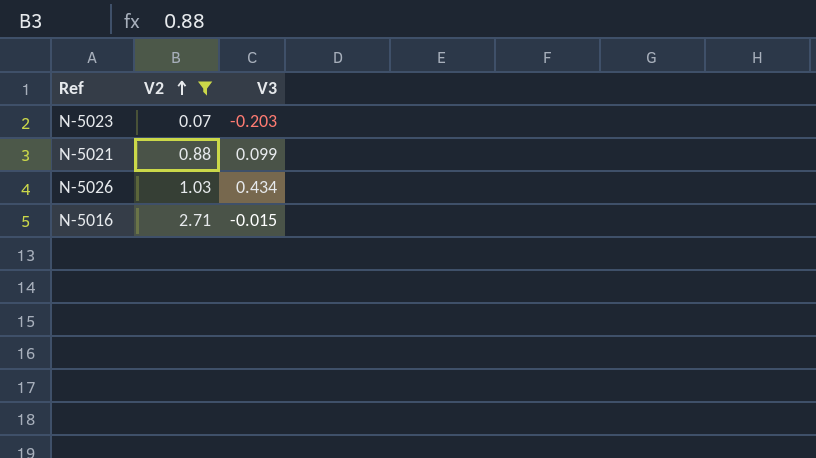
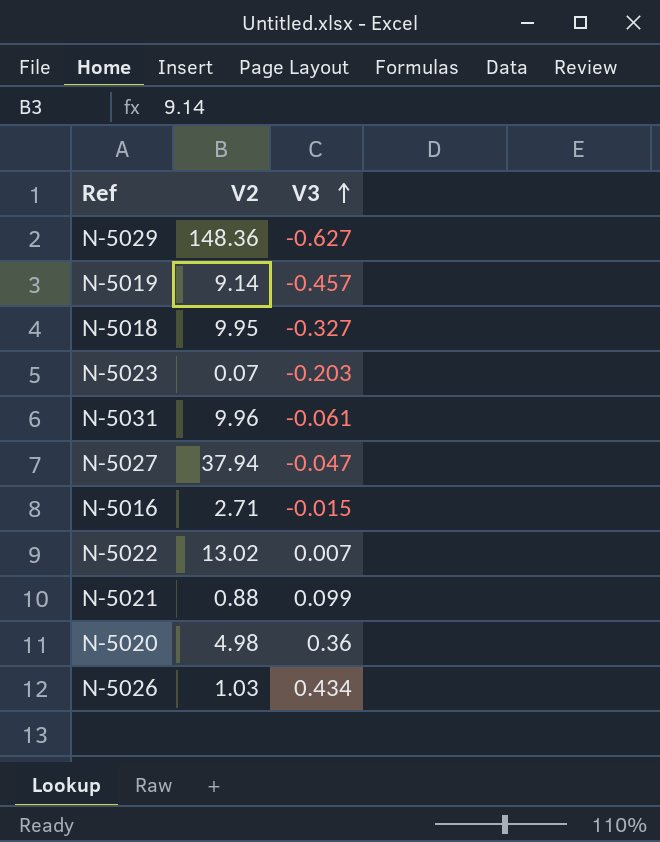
filter: V2 <= 2.71 -> none
row order: V2 ascending -> V3 ascending

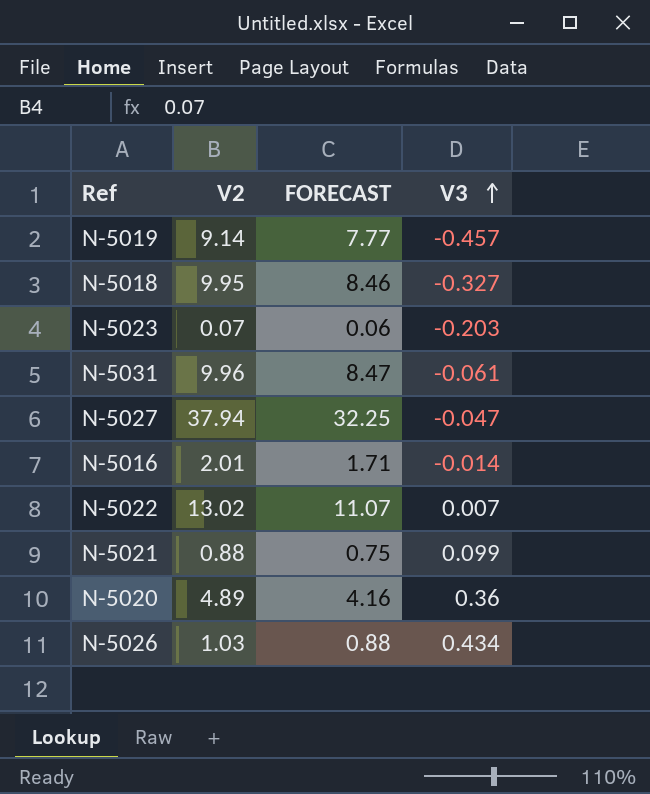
column FORECAST | formula: none -> [V2] * 0.85
row N-5029: 148.36 | -0.627 -> none
N-5016 | V2: 2.71 -> 2.01
N-5016 | V3: -0.015 -> -0.014
N-5020 | V2: 4.98 -> 4.89

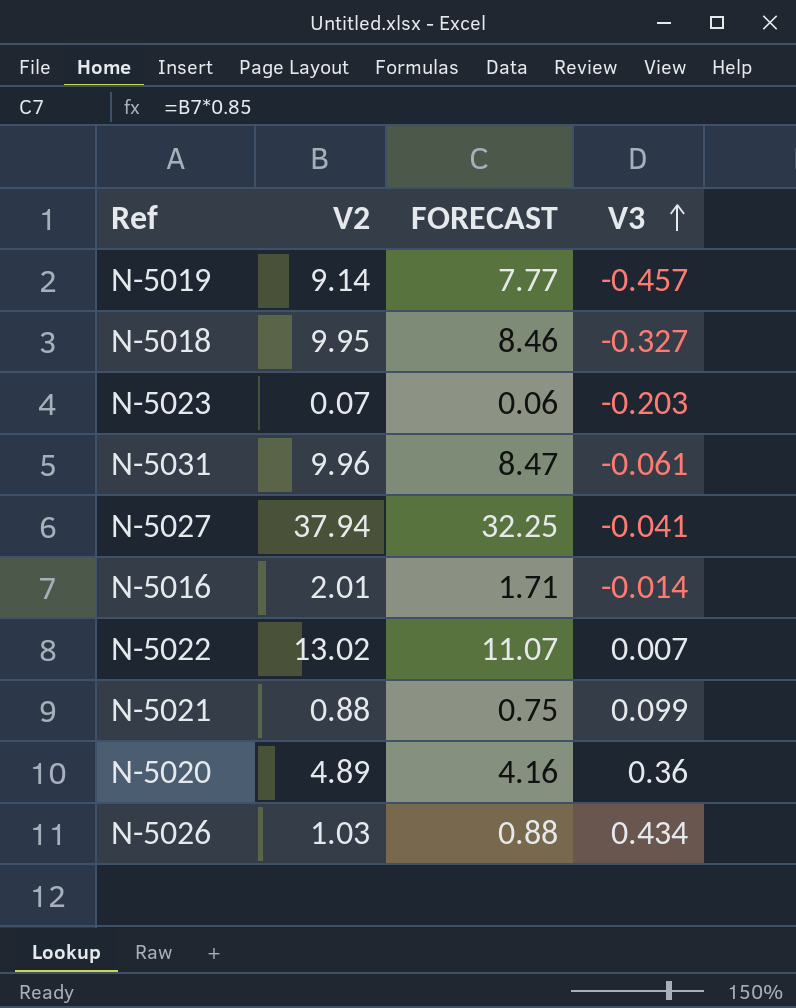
N-5027 | V3: -0.047 -> -0.041

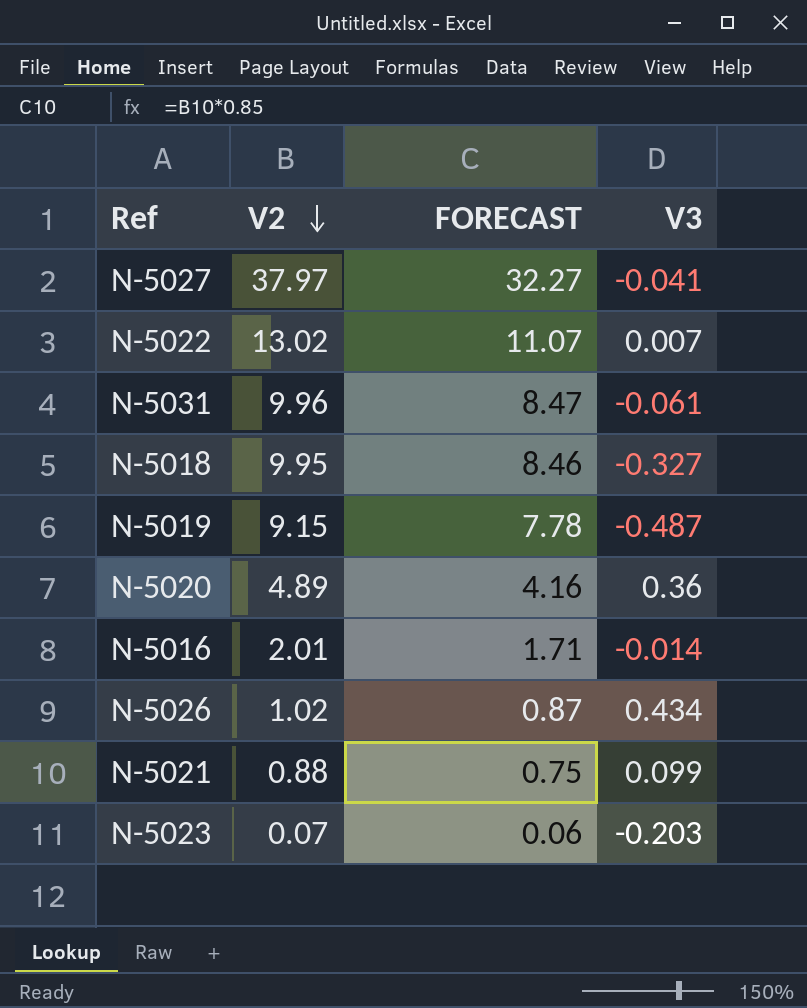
row order: V3 ascending -> V2 descending
N-5027 | V2: 37.94 -> 37.97
N-5027 | FORECAST: 32.25 -> 32.27
N-5019 | V2: 9.14 -> 9.15
N-5019 | FORECAST: 7.77 -> 7.78
N-5019 | V3: -0.457 -> -0.487
N-5026 | V2: 1.03 -> 1.02
N-5026 | FORECAST: 0.88 -> 0.87

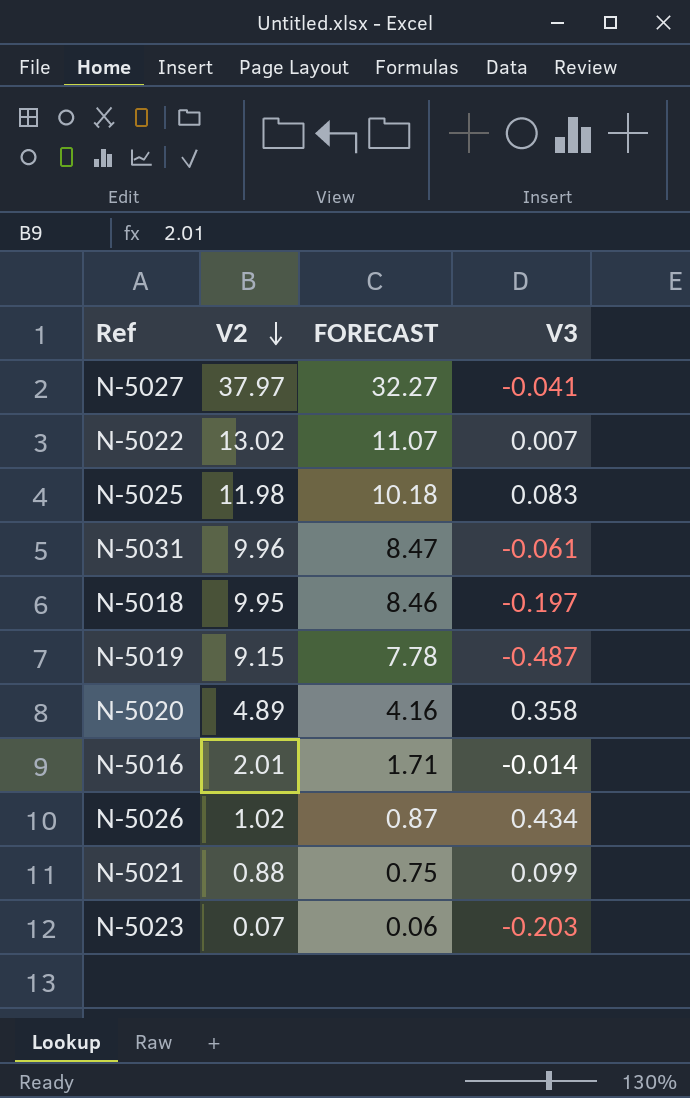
row N-5025: none -> 11.98 | 10.18 | 0.083
N-5018 | V3: -0.327 -> -0.197
N-5020 | V3: 0.36 -> 0.358

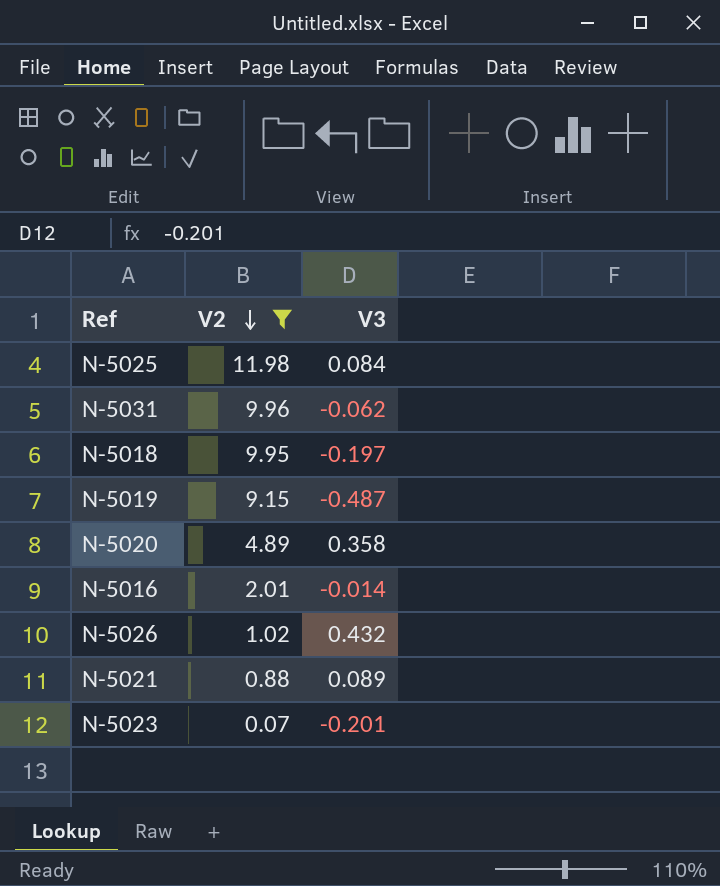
filter: none -> V2 <= 11.98
column FORECAST | formula: [V2] * 0.85 -> none
N-5025 | V3: 0.083 -> 0.084
N-5031 | V3: -0.061 -> -0.062
N-5026 | V3: 0.434 -> 0.432
N-5021 | V3: 0.099 -> 0.089
N-5023 | V3: -0.203 -> -0.201

